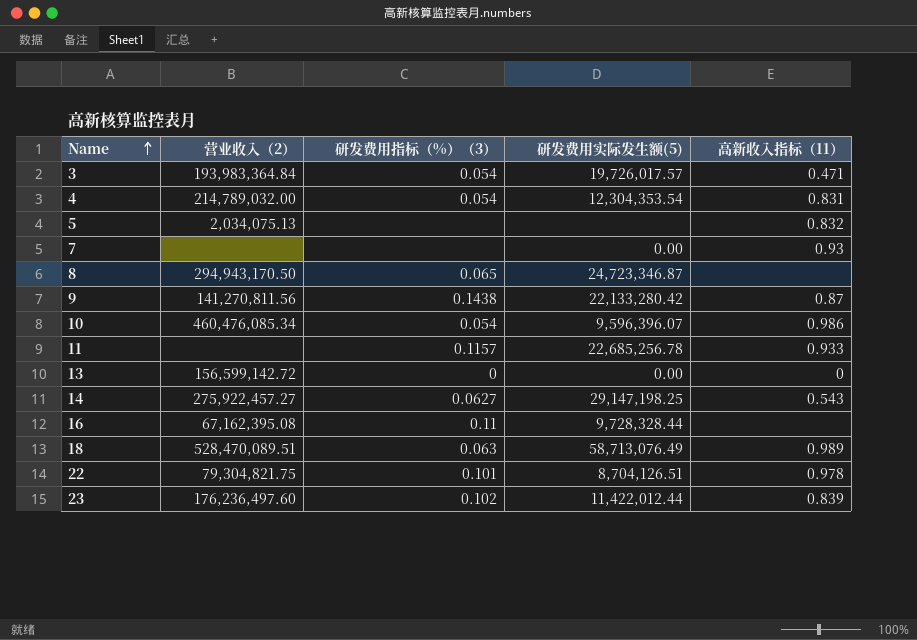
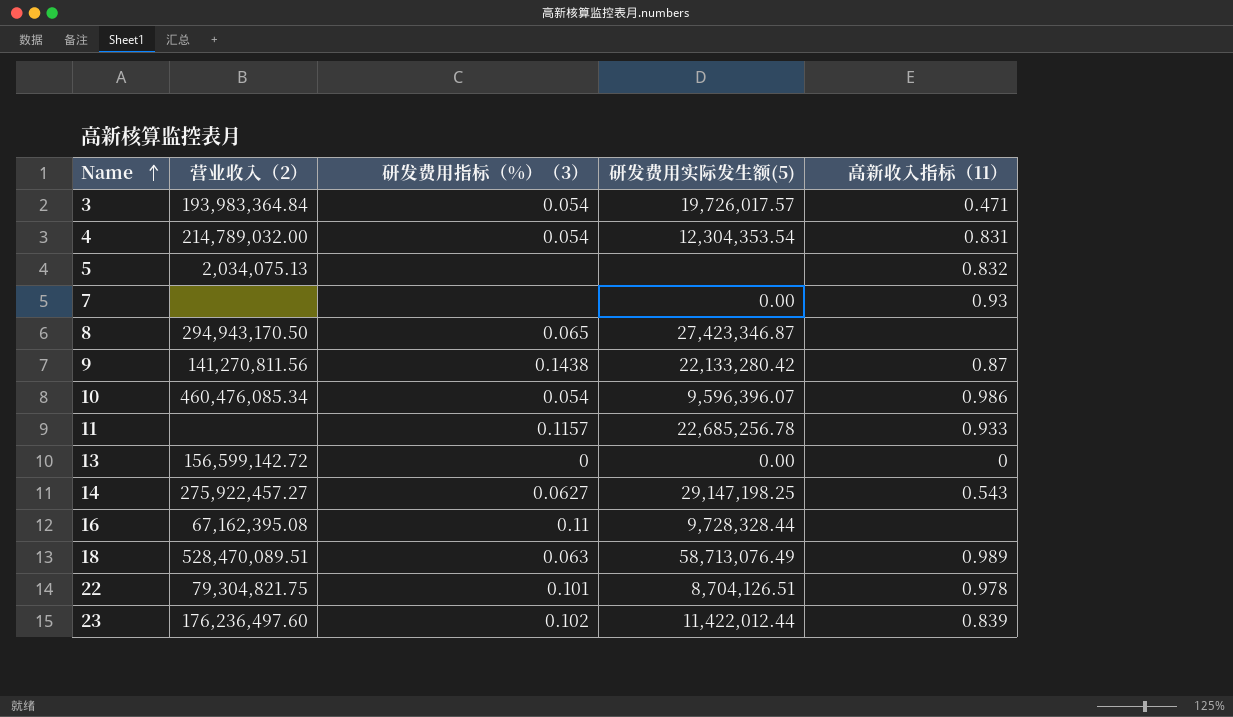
8 | 研发费用实际发生额(5): 24,723,346.87 -> 27,423,346.87

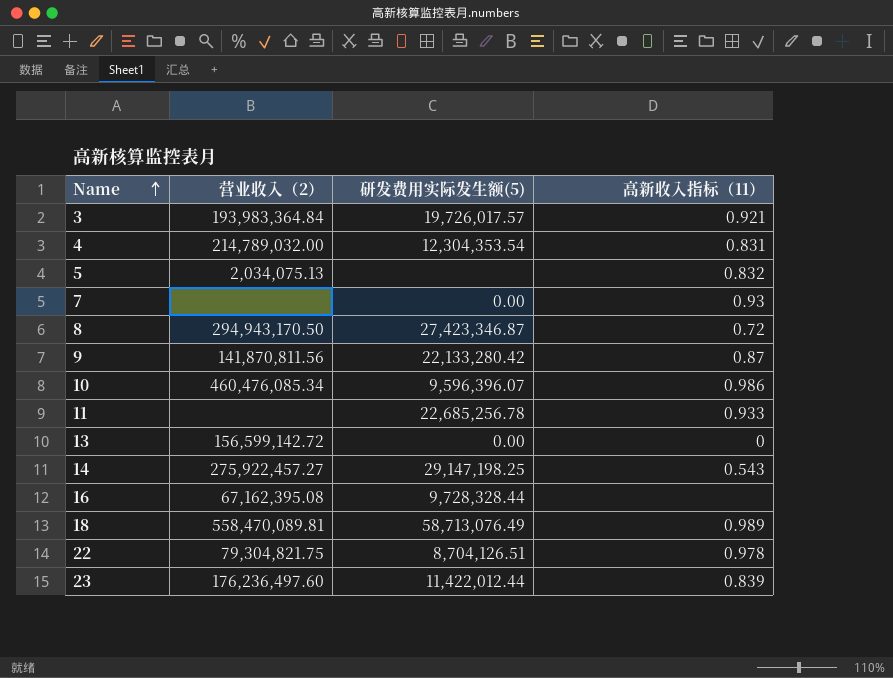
column 研发费用指标（%）（3） | position: 3 -> none
3 | 高新收入指标（11）: 0.471 -> 0.921
8 | 高新收入指标（11）: none -> 0.72
9 | 营业收入（2）: 141,270,811.56 -> 141,870,811.56
18 | 营业收入（2）: 528,470,089.51 -> 558,470,089.81

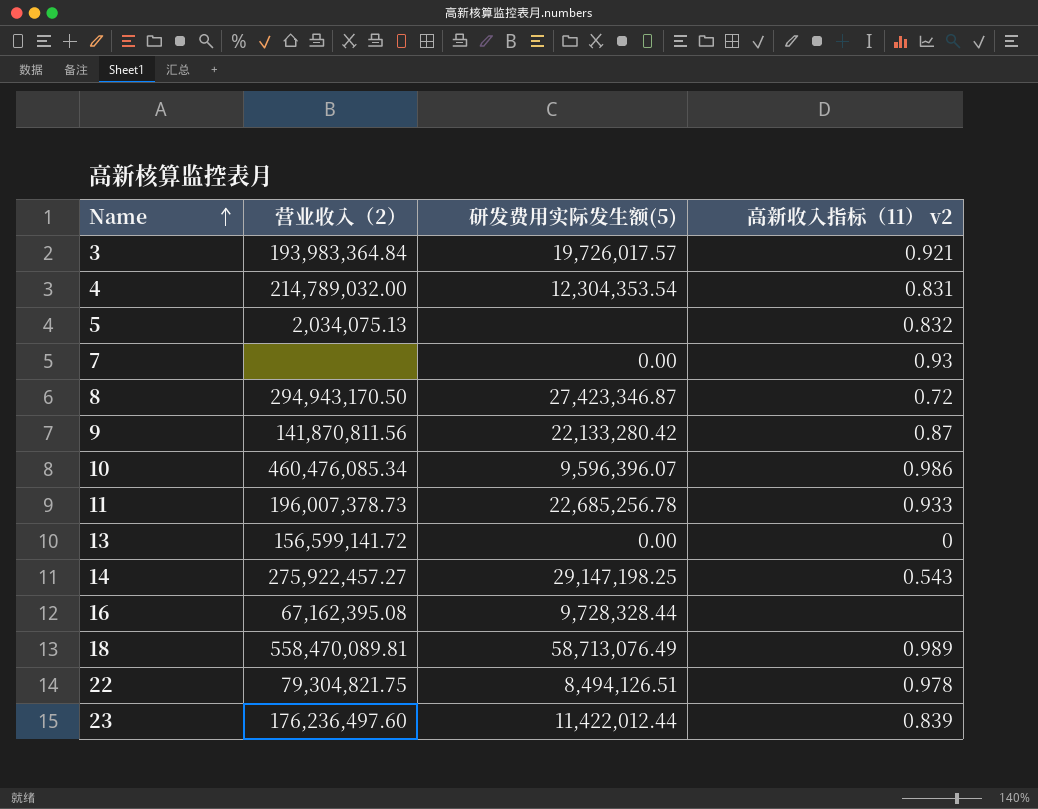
column name: 高新收入指标（11） -> 高新收入指标（11） v2
11 | 营业收入（2）: none -> 196,007,378.73
13 | 营业收入（2）: 156,599,142.72 -> 156,599,141.72
22 | 研发费用实际发生额(5): 8,704,126.51 -> 8,494,126.51

